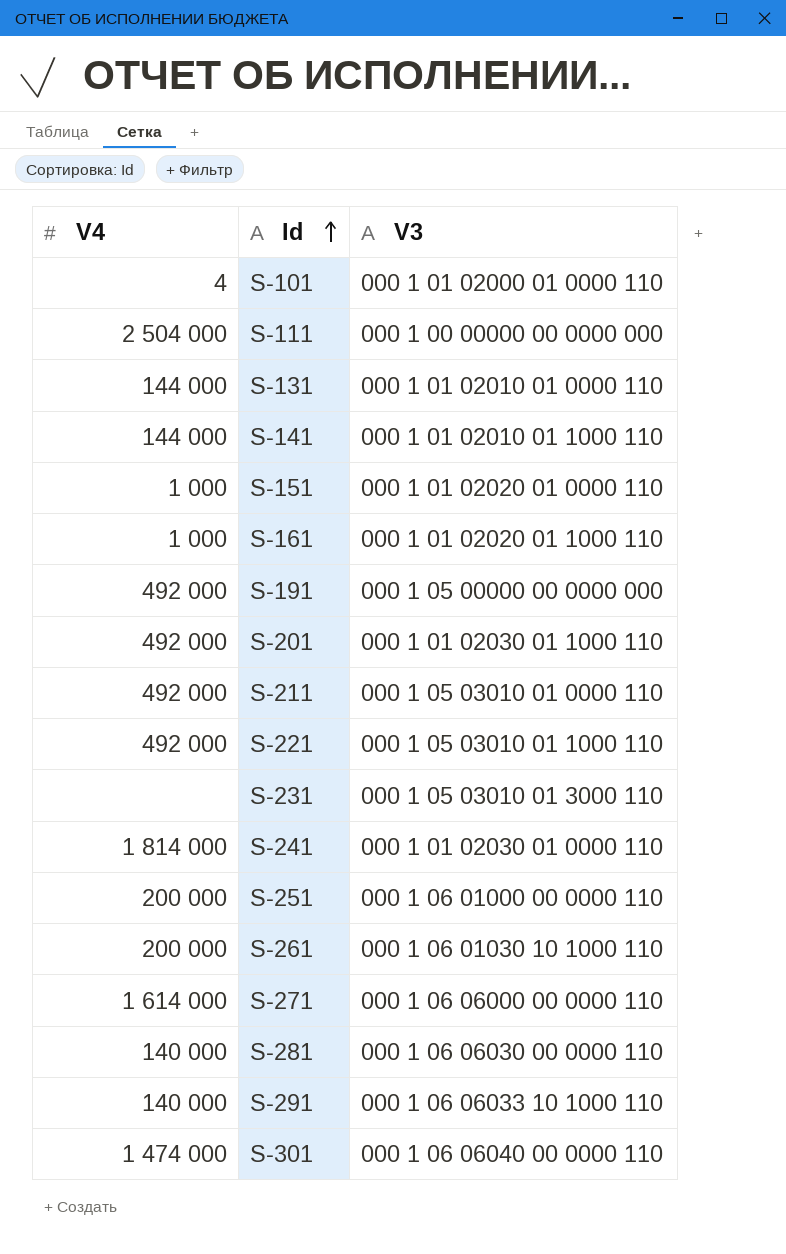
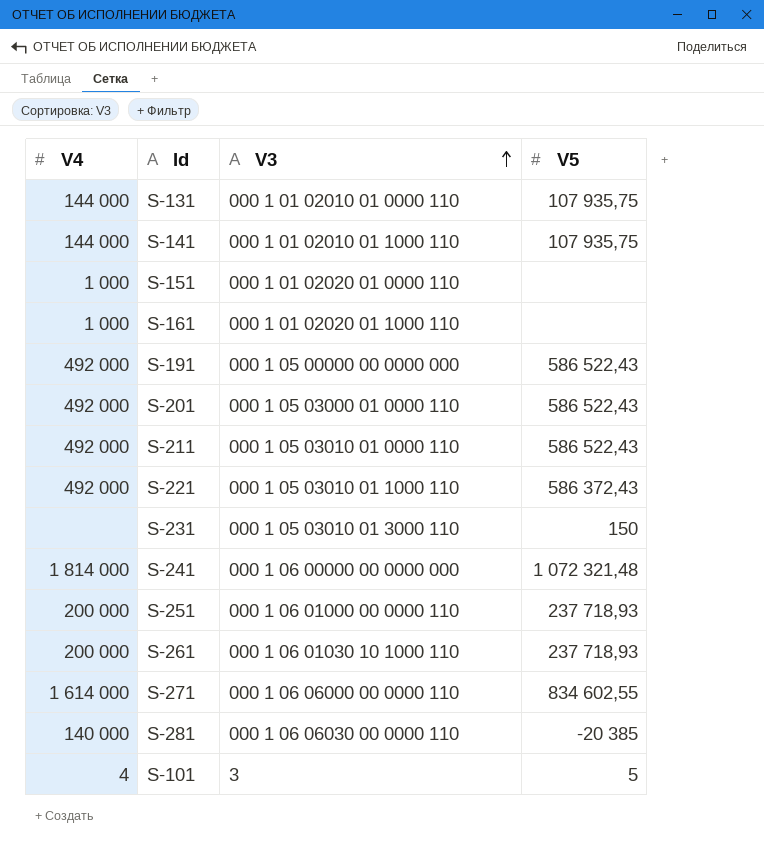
row order: Id ascending -> V3 ascending
column V5 | position: none -> 4
row S-111: 2 504 000 | 000 1 00 00000 00 0000 000 -> none
row S-291: 140 000 | 000 1 06 06033 10 1000 110 -> none
row S-301: 1 474 000 | 000 1 06 06040 00 0000 110 -> none
S-201 | V3: 000 1 01 02030 01 1000 110 -> 000 1 05 03000 01 0000 110
S-241 | V3: 000 1 01 02030 01 0000 110 -> 000 1 06 00000 00 0000 000
S-101 | V3: 000 1 01 02000 01 0000 110 -> 3

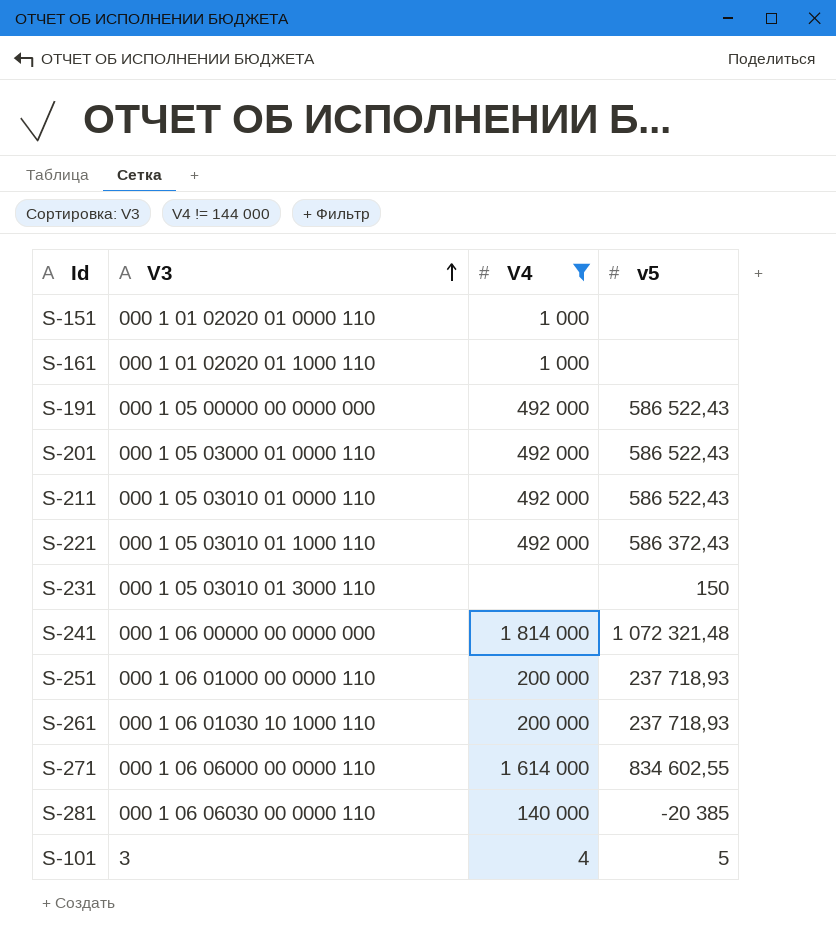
filter: none -> V4 != 144 000
column V4 | position: 1 -> 3
column name: V5 -> v5

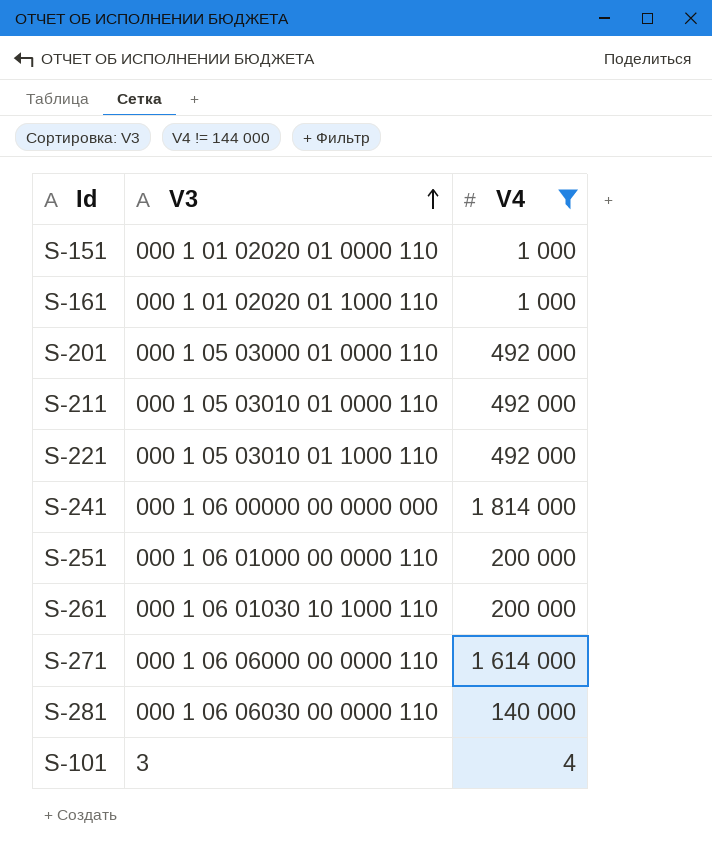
column v5 | position: 4 -> none
row S-191: 000 1 05 00000 00 0000 000 | 492 000 | 586 522,43 -> none
row S-231: 000 1 05 03010 01 3000 110 | none | 150 -> none

